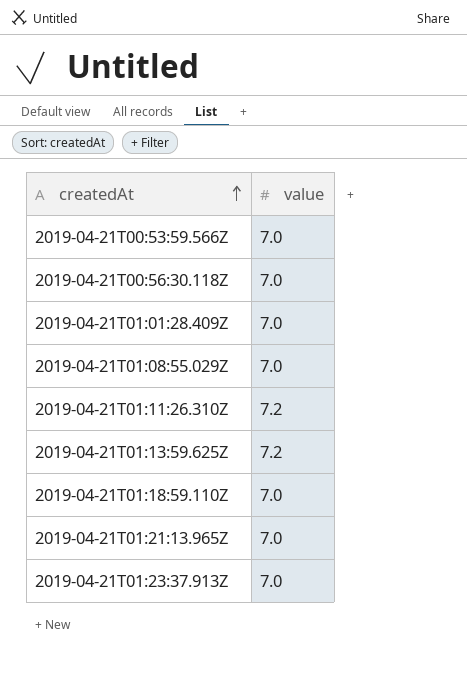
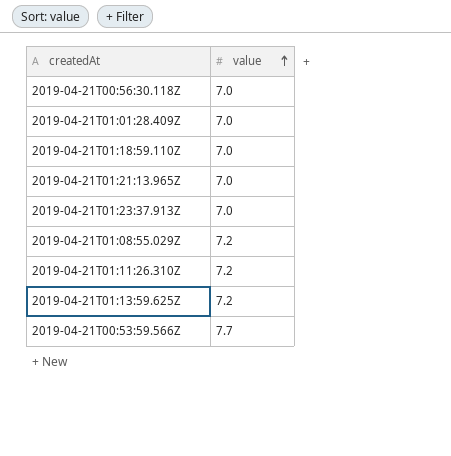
row order: createdAt ascending -> value ascending
2019-04-21T01:08:55.029Z | value: 7.0 -> 7.2
2019-04-21T00:53:59.566Z | value: 7.0 -> 7.7

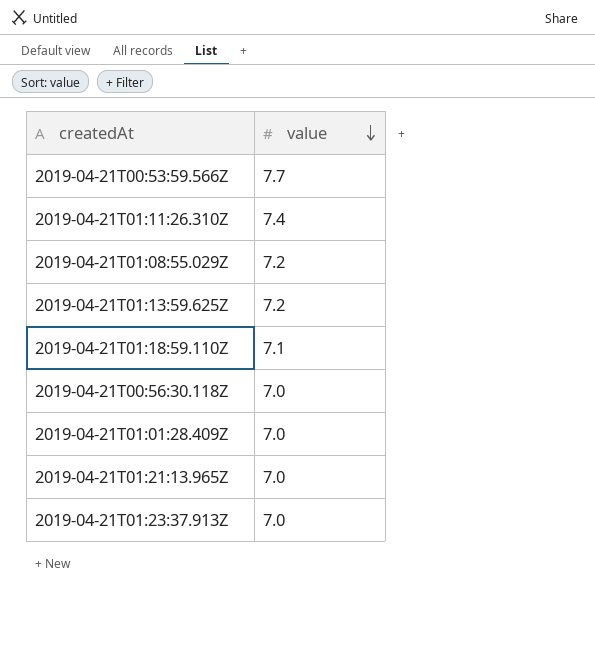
row order: value ascending -> value descending
2019-04-21T01:11:26.310Z | value: 7.2 -> 7.4
2019-04-21T01:18:59.110Z | value: 7.0 -> 7.1

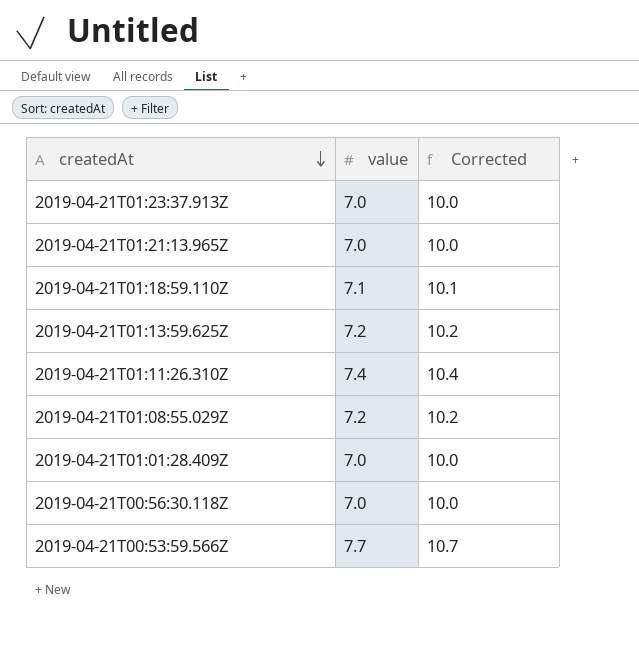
row order: value descending -> createdAt descending
column Corrected | formula: none -> [value] + 3

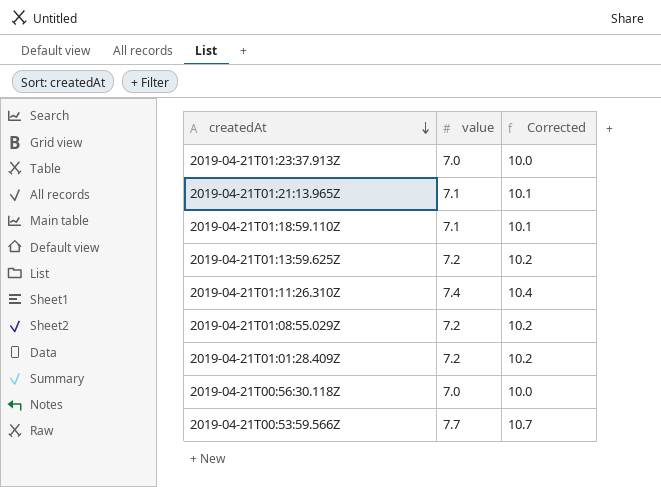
2019-04-21T01:21:13.965Z | value: 7.0 -> 7.1
2019-04-21T01:21:13.965Z | Corrected: 10.0 -> 10.1
2019-04-21T01:01:28.409Z | value: 7.0 -> 7.2
2019-04-21T01:01:28.409Z | Corrected: 10.0 -> 10.2

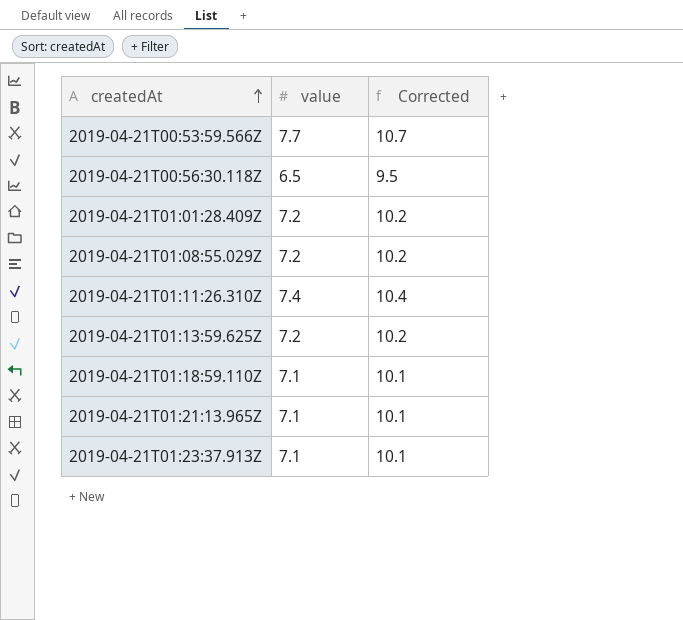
row order: createdAt descending -> createdAt ascending
2019-04-21T00:56:30.118Z | value: 7.0 -> 6.5
2019-04-21T00:56:30.118Z | Corrected: 10.0 -> 9.5
2019-04-21T01:23:37.913Z | value: 7.0 -> 7.1
2019-04-21T01:23:37.913Z | Corrected: 10.0 -> 10.1

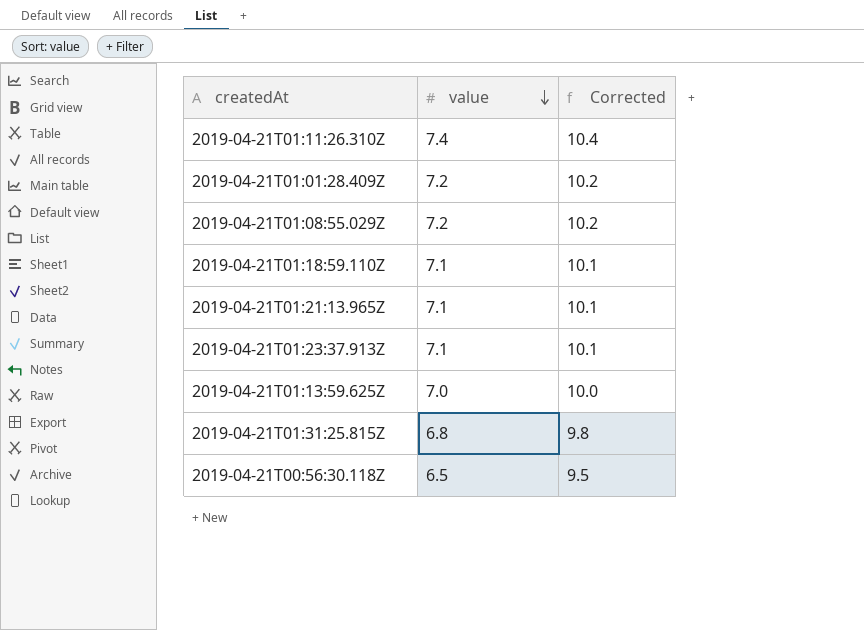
row order: createdAt ascending -> value descending
row 2019-04-21T00:53:59.566Z: 7.7 | 10.7 -> none
2019-04-21T01:13:59.625Z | value: 7.2 -> 7.0
2019-04-21T01:13:59.625Z | Corrected: 10.2 -> 10.0
row 2019-04-21T01:31:25.815Z: none -> 6.8 | 9.8

